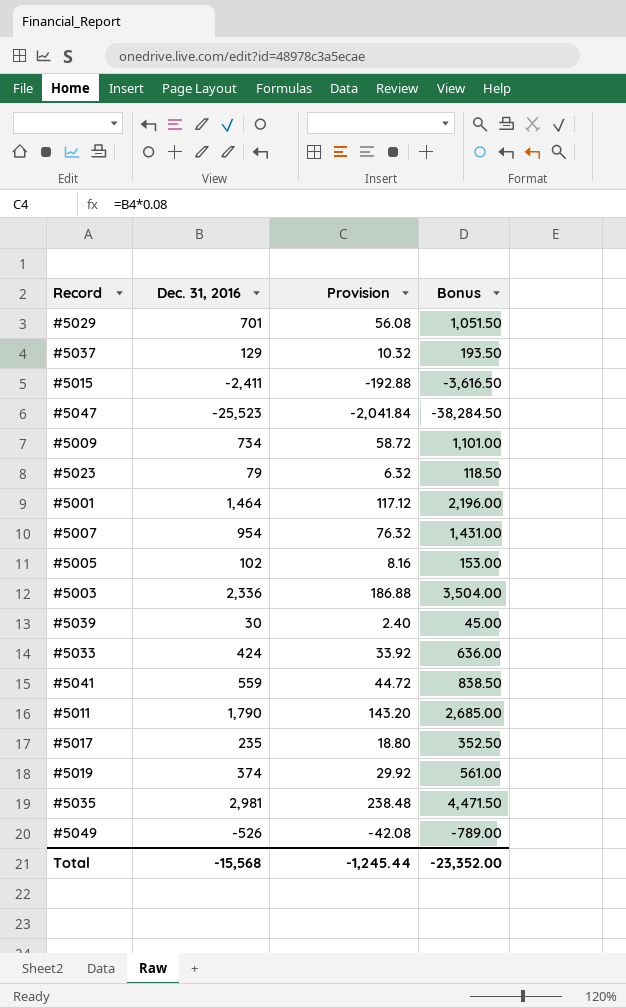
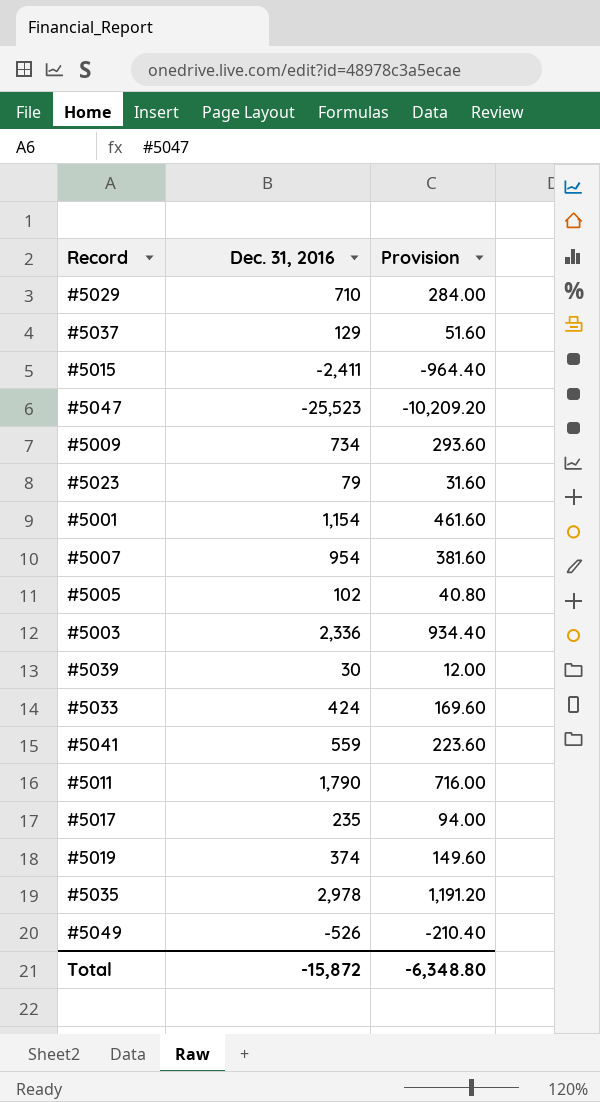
column Bonus | formula: [Dec. 31, 2016] * 1.5 -> none
column Provision | formula: [Dec. 31, 2016] * 0.08 -> [Dec. 31, 2016] * 0.4
#5029 | Dec. 31, 2016: 701 -> 710
#5001 | Dec. 31, 2016: 1,464 -> 1,154
#5035 | Dec. 31, 2016: 2,981 -> 2,978
Total | Dec. 31, 2016: -15,568 -> -15,872
Total | Provision: -1,245.44 -> -6,348.80

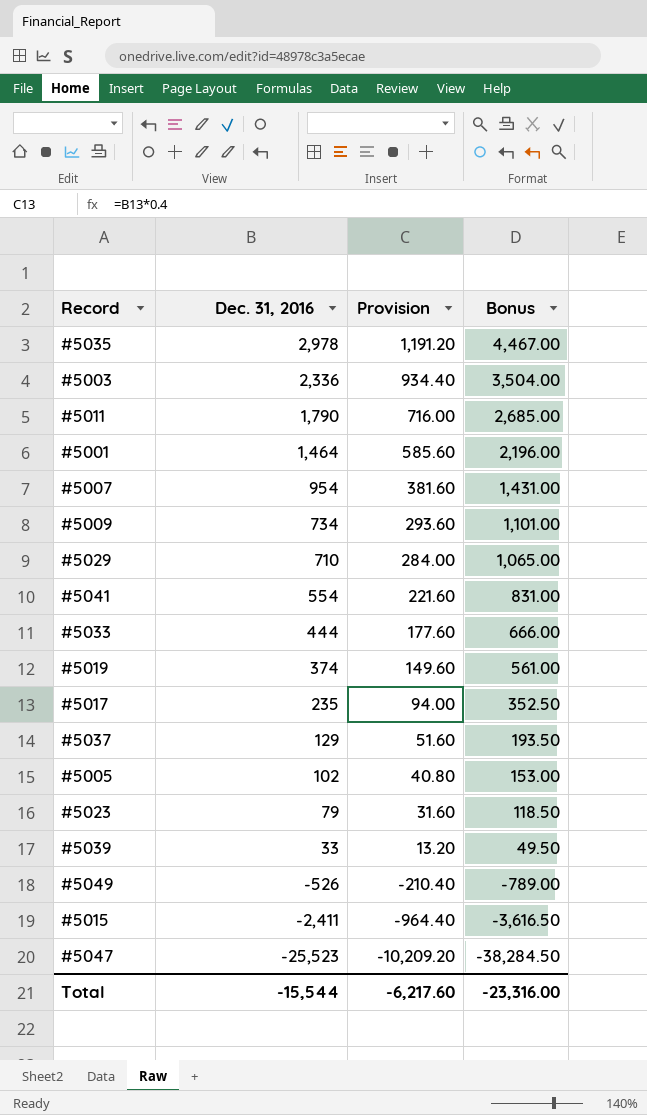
row order: none -> Dec. 31, 2016 descending
column Bonus | formula: none -> [Dec. 31, 2016] * 1.5
#5001 | Dec. 31, 2016: 1,154 -> 1,464
#5001 | Provision: 461.60 -> 585.60
#5041 | Dec. 31, 2016: 559 -> 554
#5041 | Provision: 223.60 -> 221.60
#5033 | Dec. 31, 2016: 424 -> 444
#5033 | Provision: 169.60 -> 177.60
#5039 | Dec. 31, 2016: 30 -> 33
#5039 | Provision: 12.00 -> 13.20
Total | Dec. 31, 2016: -15,872 -> -15,544
Total | Provision: -6,348.80 -> -6,217.60

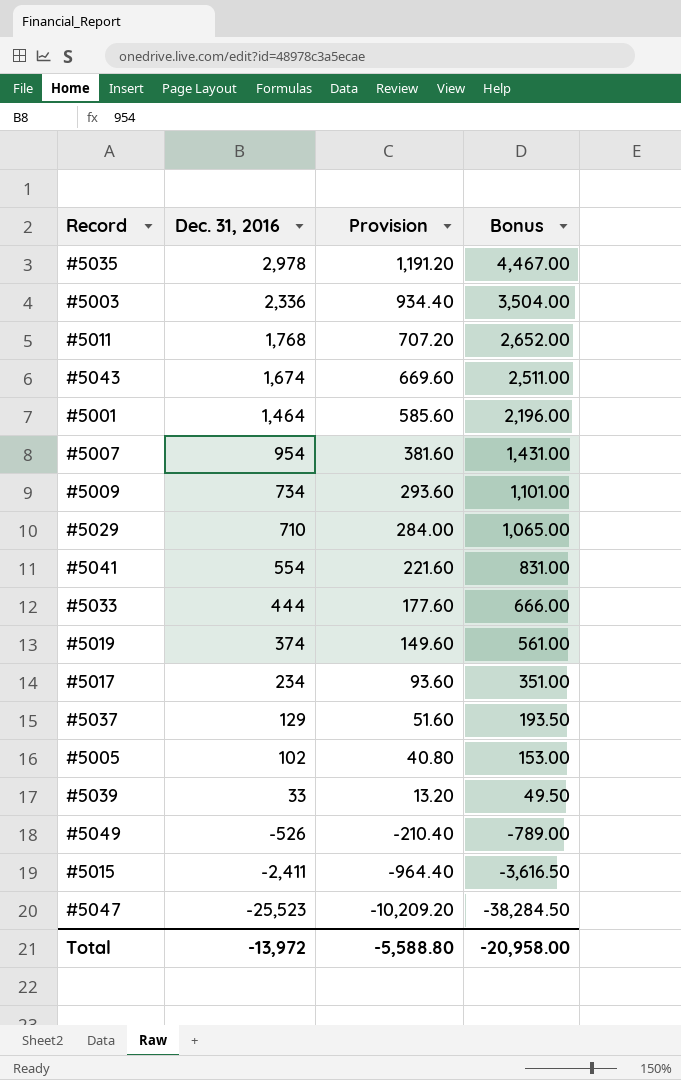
row #5023: 79 | 31.60 | 118.50 -> none
#5011 | Dec. 31, 2016: 1,790 -> 1,768
#5011 | Provision: 716.00 -> 707.20
#5011 | Bonus: 2,685.00 -> 2,652.00
row #5043: none -> 1,674 | 669.60 | 2,511.00
#5017 | Dec. 31, 2016: 235 -> 234
#5017 | Provision: 94.00 -> 93.60
#5017 | Bonus: 352.50 -> 351.00
Total | Dec. 31, 2016: -15,544 -> -13,972
Total | Provision: -6,217.60 -> -5,588.80
Total | Bonus: -23,316.00 -> -20,958.00

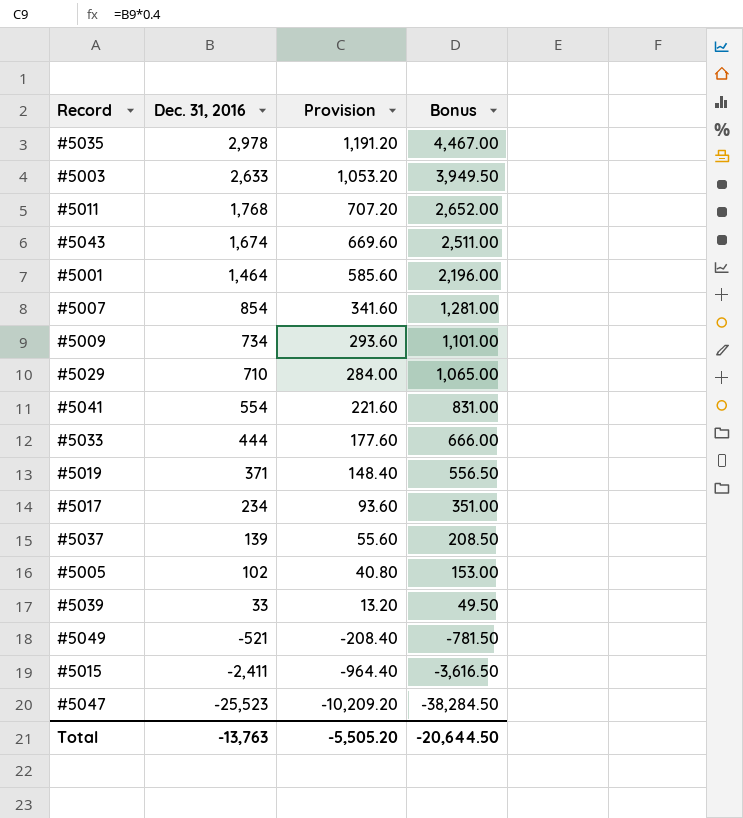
#5003 | Dec. 31, 2016: 2,336 -> 2,633
#5003 | Provision: 934.40 -> 1,053.20
#5003 | Bonus: 3,504.00 -> 3,949.50
#5007 | Dec. 31, 2016: 954 -> 854
#5007 | Provision: 381.60 -> 341.60
#5007 | Bonus: 1,431.00 -> 1,281.00
#5019 | Dec. 31, 2016: 374 -> 371
#5019 | Provision: 149.60 -> 148.40
#5019 | Bonus: 561.00 -> 556.50
#5037 | Dec. 31, 2016: 129 -> 139
#5037 | Provision: 51.60 -> 55.60
#5037 | Bonus: 193.50 -> 208.50
#5049 | Dec. 31, 2016: -526 -> -521
#5049 | Provision: -210.40 -> -208.40
#5049 | Bonus: -789.00 -> -781.50
Total | Dec. 31, 2016: -13,972 -> -13,763
Total | Provision: -5,588.80 -> -5,505.20
Total | Bonus: -20,958.00 -> -20,644.50

